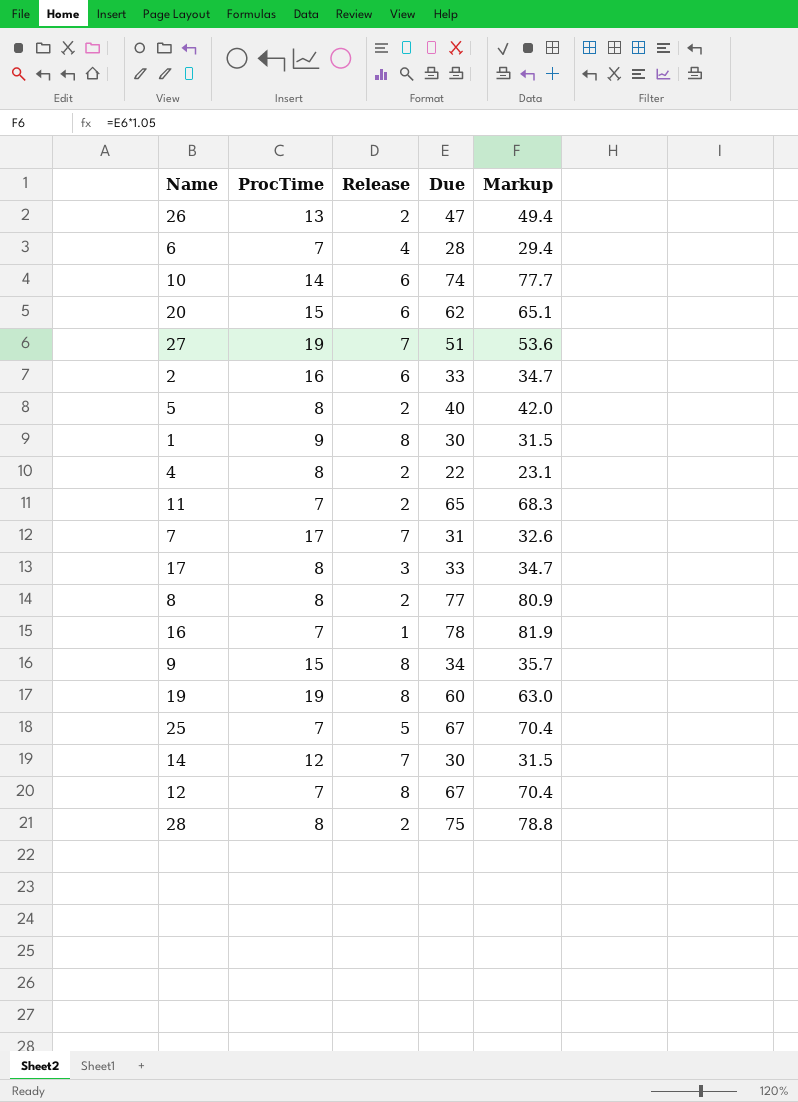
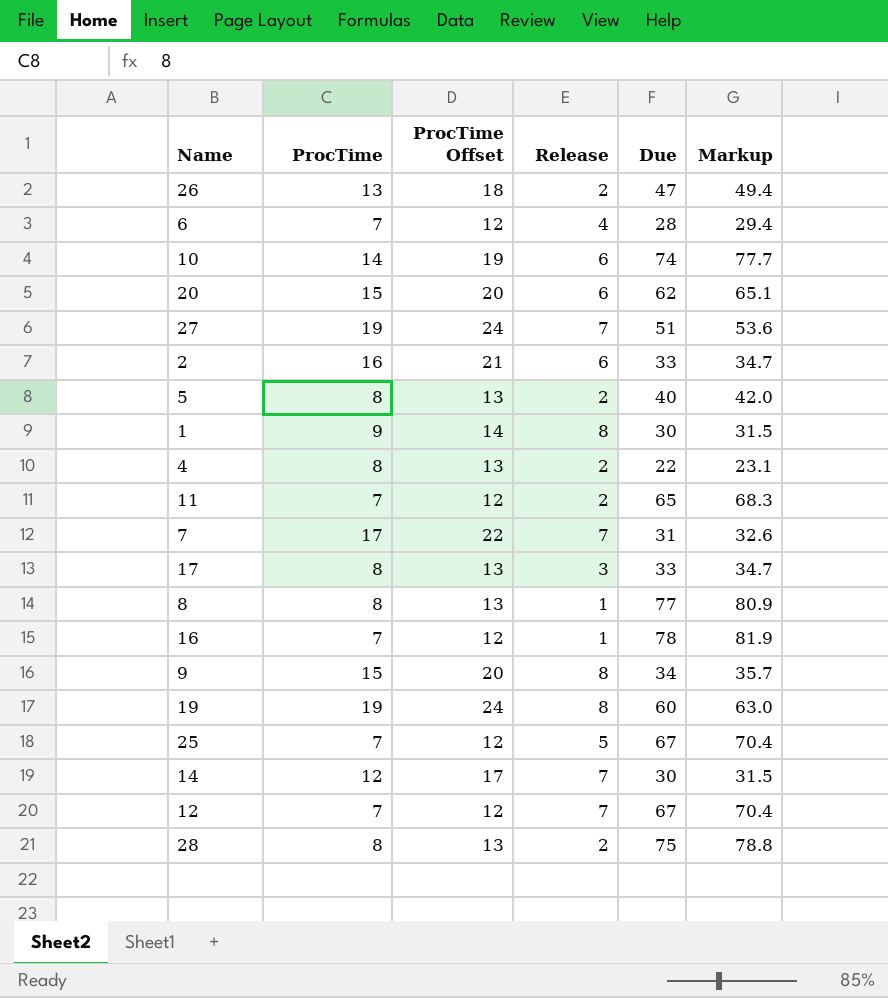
column ProcTime Offset | formula: none -> [ProcTime] + 5
8 | Release: 2 -> 1
12 | Release: 8 -> 7

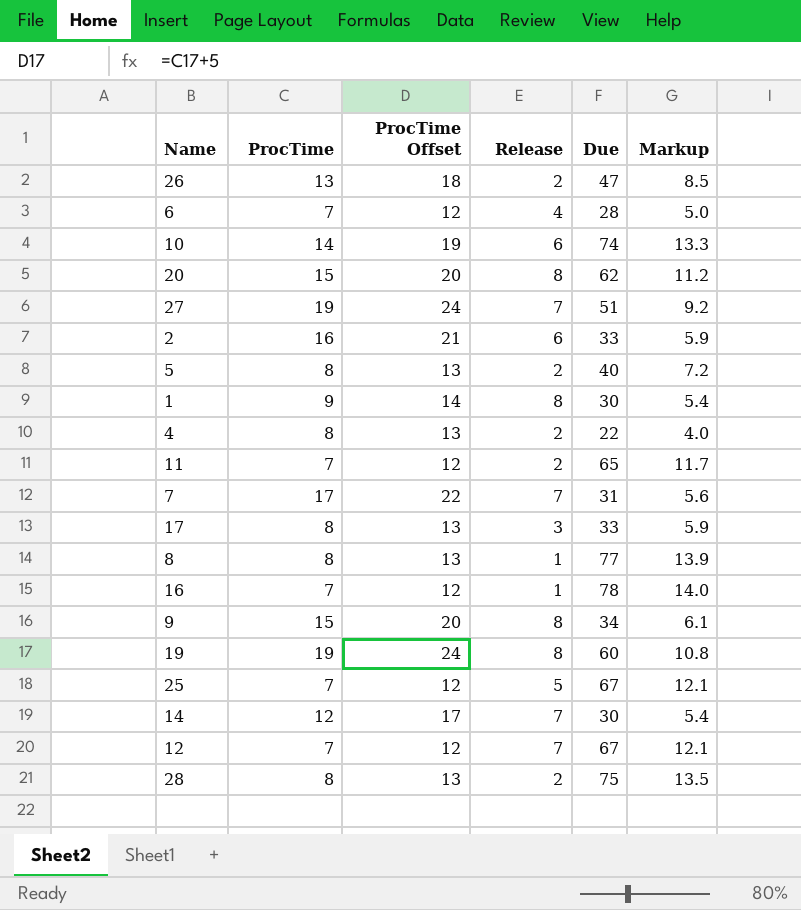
column Markup | formula: [Due] * 1.05 -> [Due] * 0.18
20 | Release: 6 -> 8

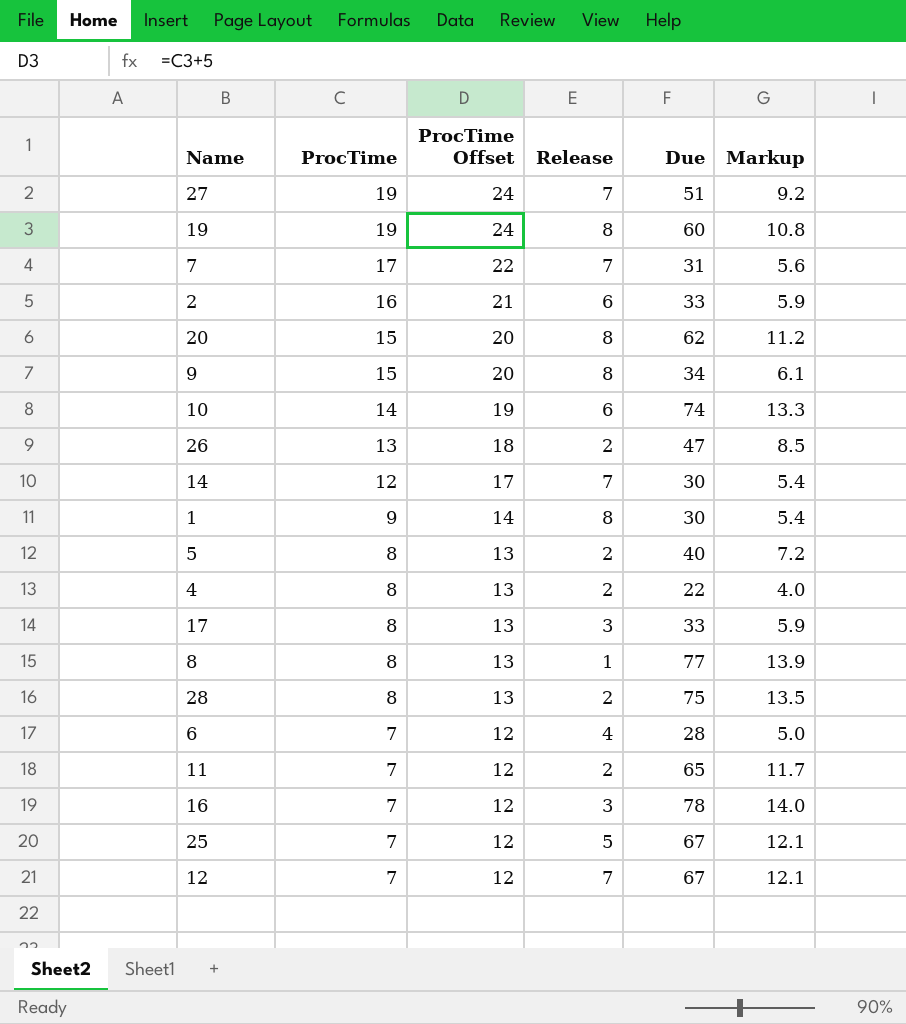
row order: none -> ProcTime descending
16 | Release: 1 -> 3

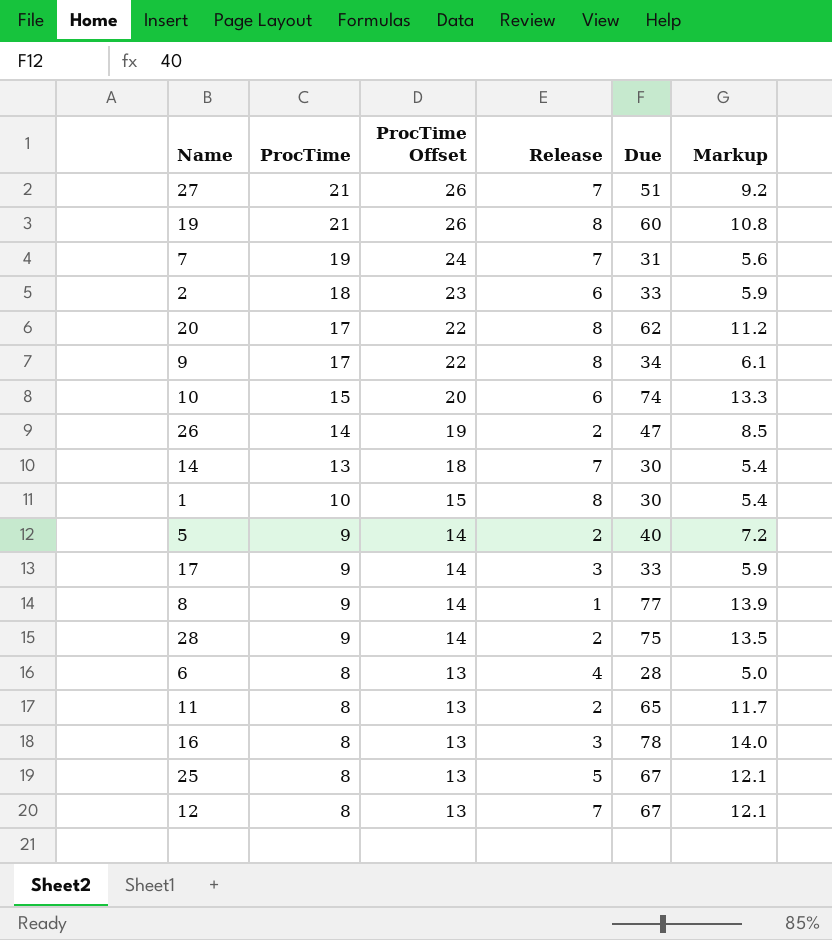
row 4: 8 | 13 | 2 | 22 | 4.0 -> none
27 | ProcTime: 19 -> 21
27 | ProcTime Offset: 24 -> 26
19 | ProcTime: 19 -> 21
19 | ProcTime Offset: 24 -> 26
7 | ProcTime: 17 -> 19
7 | ProcTime Offset: 22 -> 24
2 | ProcTime: 16 -> 18
2 | ProcTime Offset: 21 -> 23
20 | ProcTime: 15 -> 17
20 | ProcTime Offset: 20 -> 22
9 | ProcTime: 15 -> 17
9 | ProcTime Offset: 20 -> 22
10 | ProcTime: 14 -> 15
10 | ProcTime Offset: 19 -> 20
26 | ProcTime: 13 -> 14
26 | ProcTime Offset: 18 -> 19
14 | ProcTime: 12 -> 13
14 | ProcTime Offset: 17 -> 18
1 | ProcTime: 9 -> 10
1 | ProcTime Offset: 14 -> 15
5 | ProcTime: 8 -> 9
5 | ProcTime Offset: 13 -> 14
17 | ProcTime: 8 -> 9
17 | ProcTime Offset: 13 -> 14
8 | ProcTime: 8 -> 9
8 | ProcTime Offset: 13 -> 14
28 | ProcTime: 8 -> 9
28 | ProcTime Offset: 13 -> 14
6 | ProcTime: 7 -> 8
6 | ProcTime Offset: 12 -> 13
11 | ProcTime: 7 -> 8
11 | ProcTime Offset: 12 -> 13
16 | ProcTime: 7 -> 8
16 | ProcTime Offset: 12 -> 13
25 | ProcTime: 7 -> 8
25 | ProcTime Offset: 12 -> 13
12 | ProcTime: 7 -> 8
12 | ProcTime Offset: 12 -> 13

